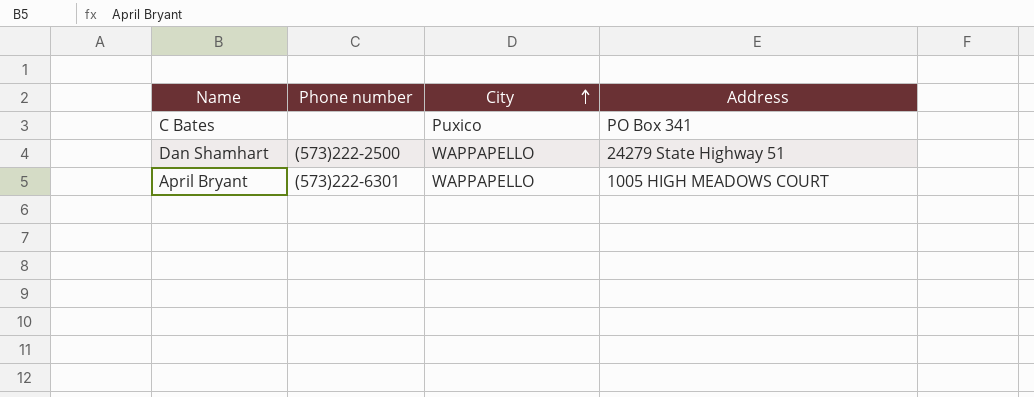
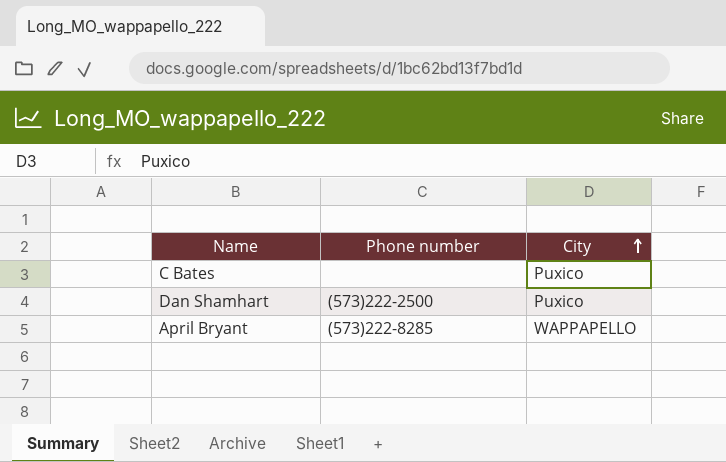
column Address | position: 4 -> none
Dan Shamhart | City: WAPPAPELLO -> Puxico
April Bryant | Phone number: (573)222-6301 -> (573)222-8285

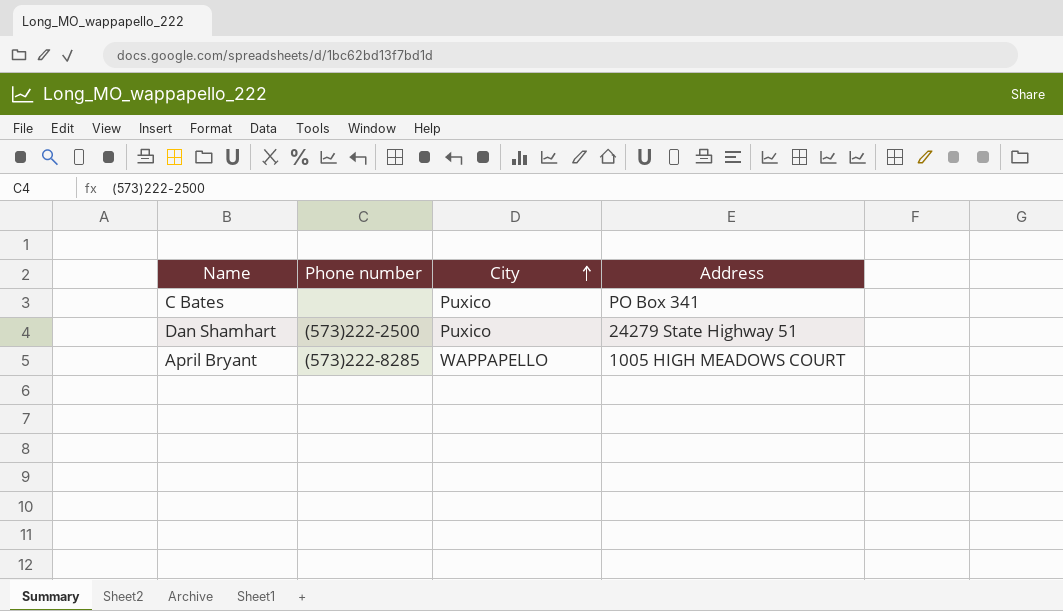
column Address | position: none -> 4

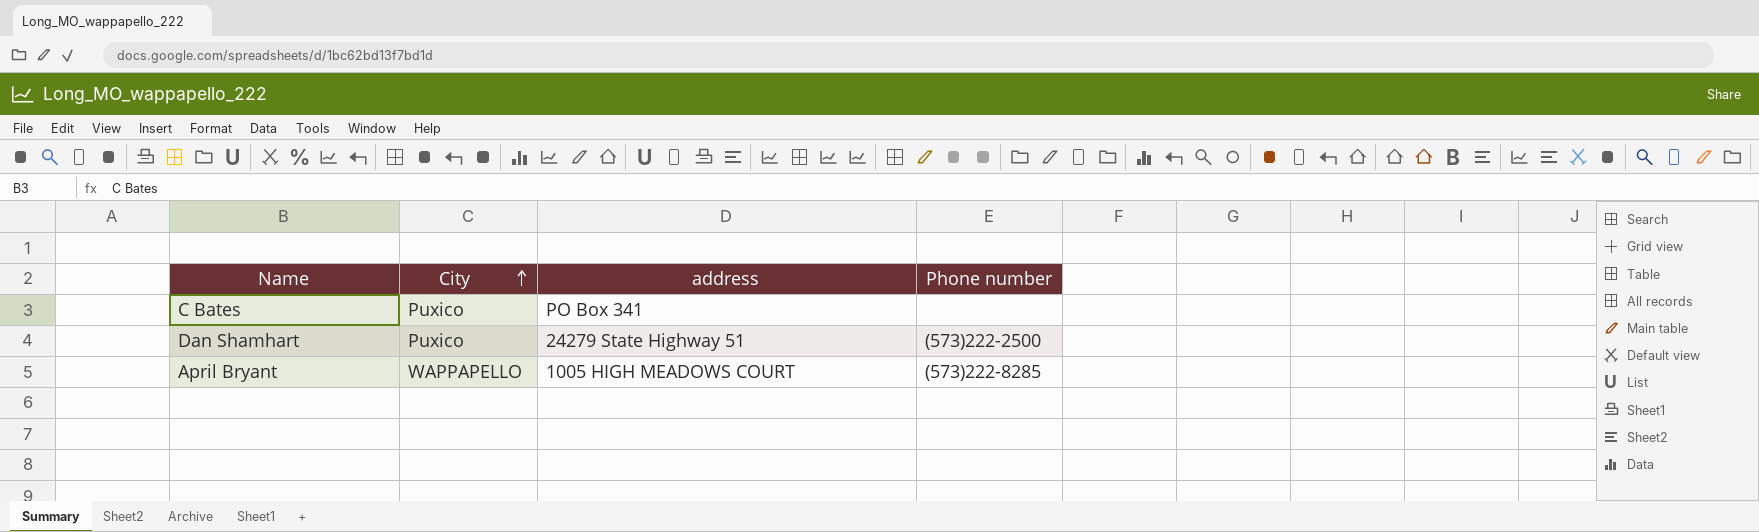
column name: Address -> address
column Phone number | position: 2 -> 4

